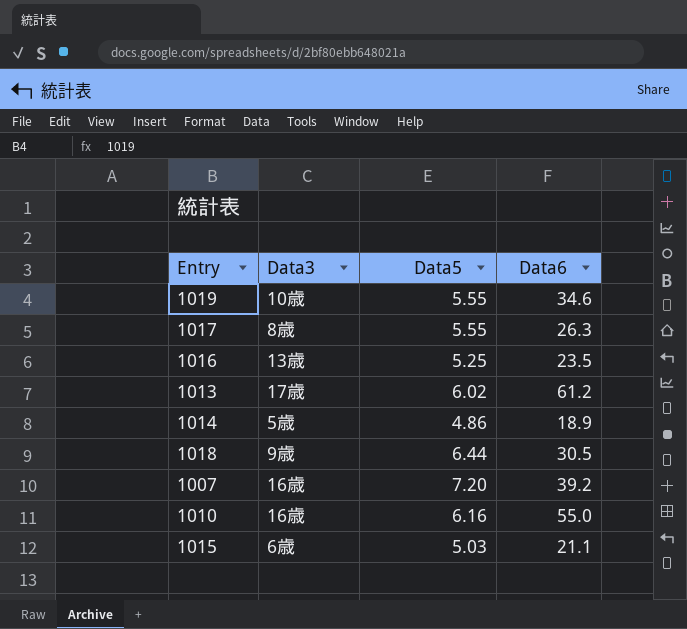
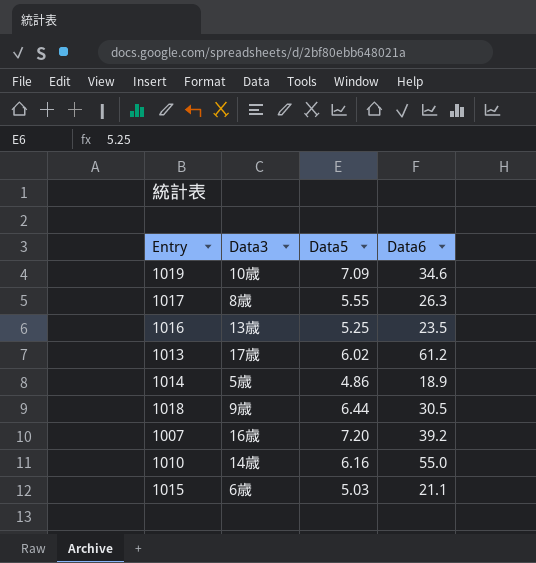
1019 | Data5: 5.55 -> 7.09
1010 | Data3: 16歳 -> 14歳

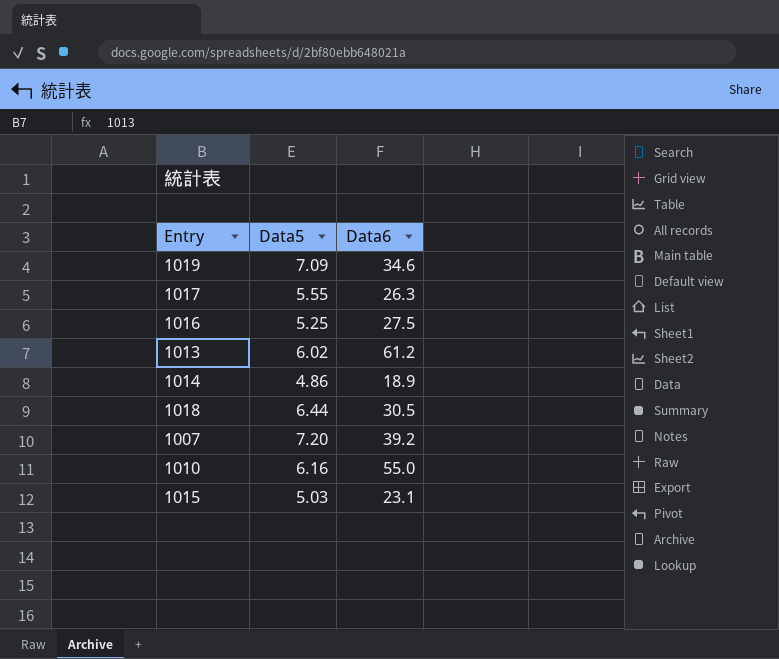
column Data3 | position: 2 -> none
1016 | Data6: 23.5 -> 27.5
1015 | Data6: 21.1 -> 23.1

